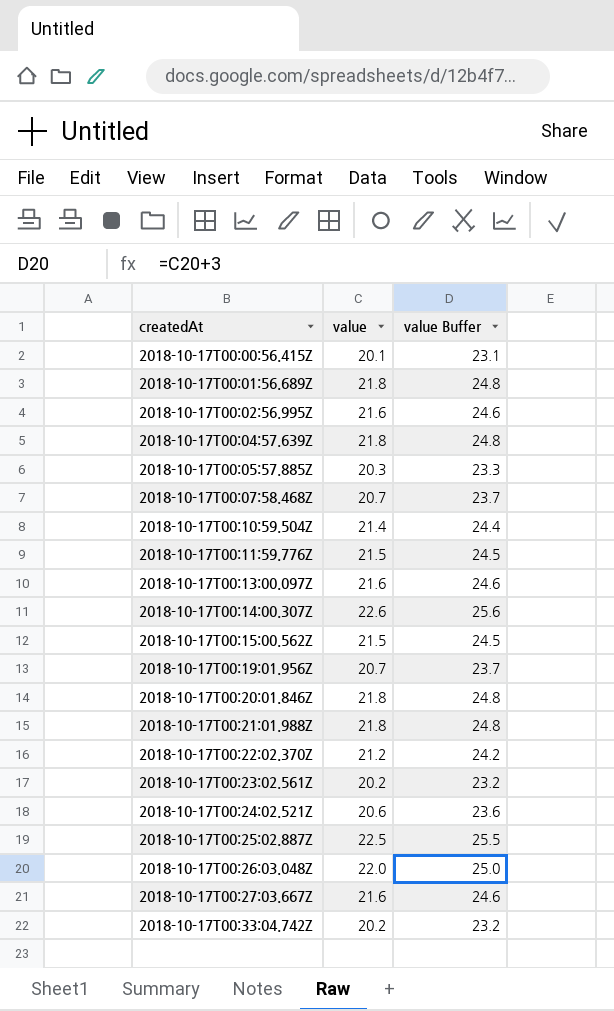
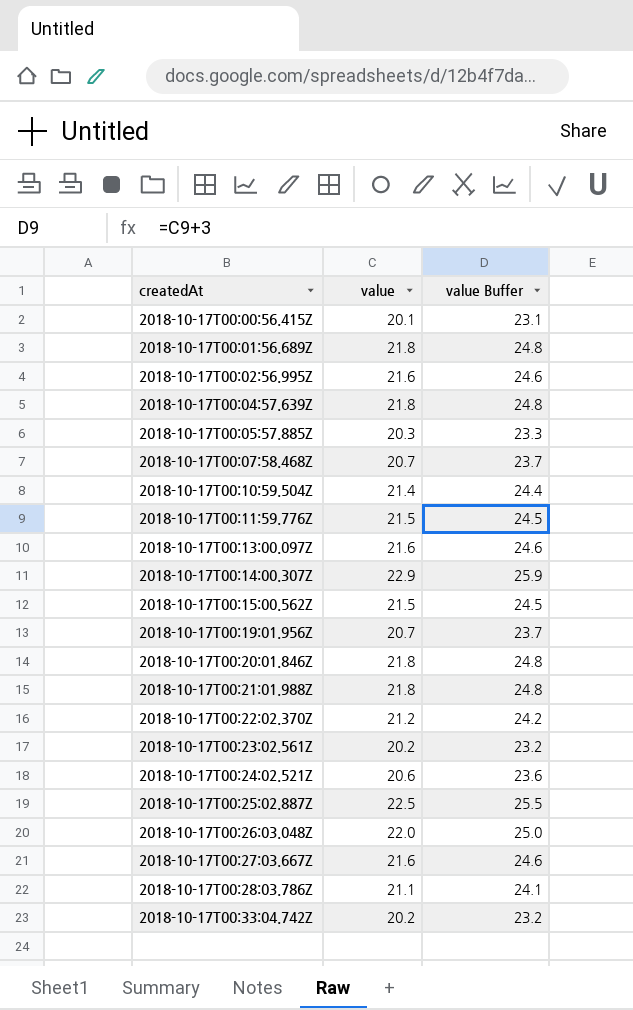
2018-10-17T00:14:00.307Z | value: 22.6 -> 22.9
2018-10-17T00:14:00.307Z | value Buffer: 25.6 -> 25.9
row 2018-10-17T00:28:03.786Z: none -> 21.1 | 24.1

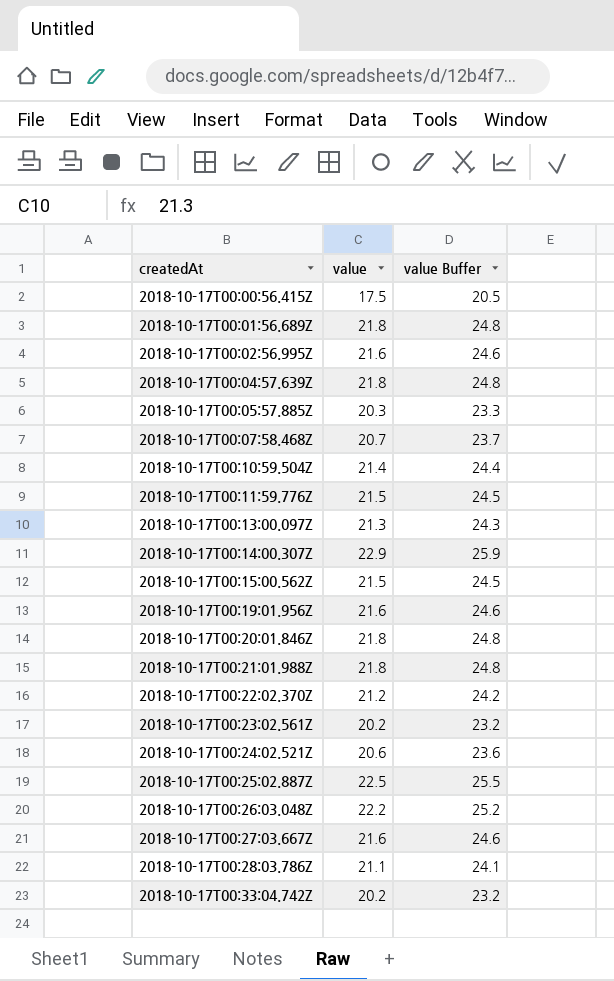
2018-10-17T00:00:56.415Z | value: 20.1 -> 17.5
2018-10-17T00:00:56.415Z | value Buffer: 23.1 -> 20.5
2018-10-17T00:13:00.097Z | value: 21.6 -> 21.3
2018-10-17T00:13:00.097Z | value Buffer: 24.6 -> 24.3
2018-10-17T00:19:01.956Z | value: 20.7 -> 21.6
2018-10-17T00:19:01.956Z | value Buffer: 23.7 -> 24.6
2018-10-17T00:26:03.048Z | value: 22.0 -> 22.2
2018-10-17T00:26:03.048Z | value Buffer: 25.0 -> 25.2

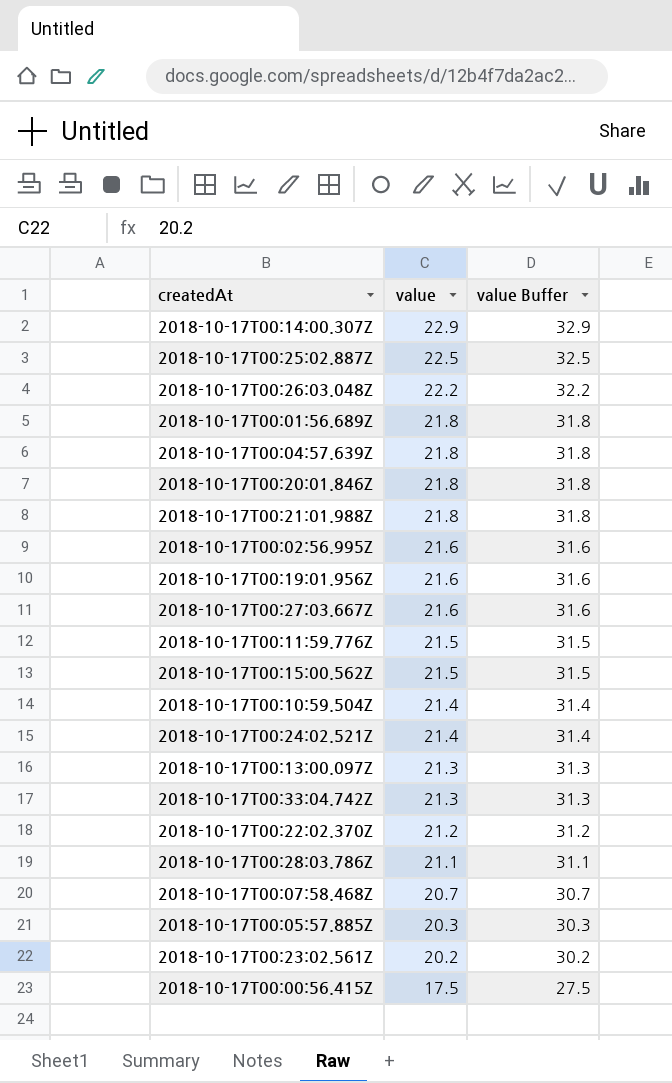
row order: createdAt ascending -> value descending
column value Buffer | formula: [value] + 3 -> [value] + 10
2018-10-17T00:24:02.521Z | value: 20.6 -> 21.4
2018-10-17T00:33:04.742Z | value: 20.2 -> 21.3

